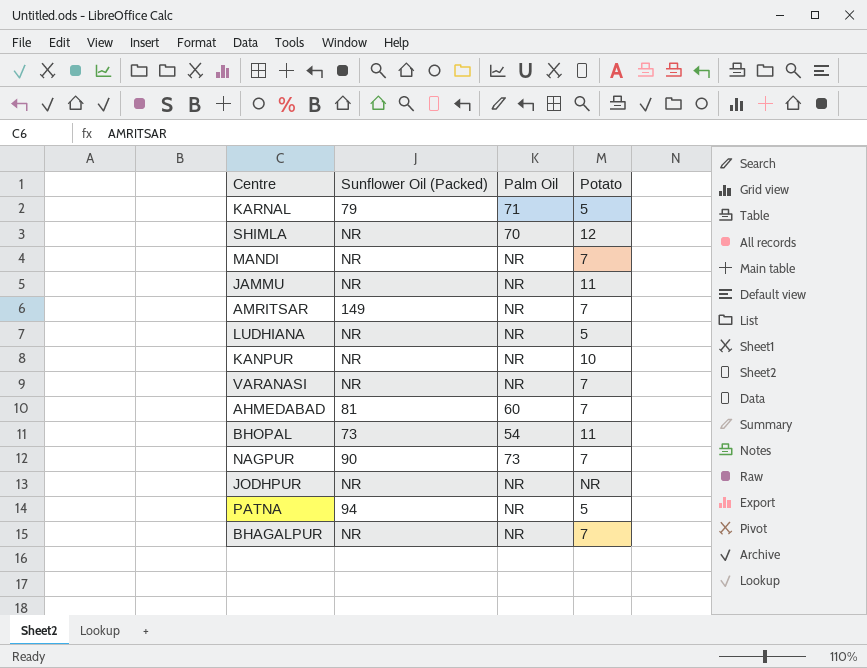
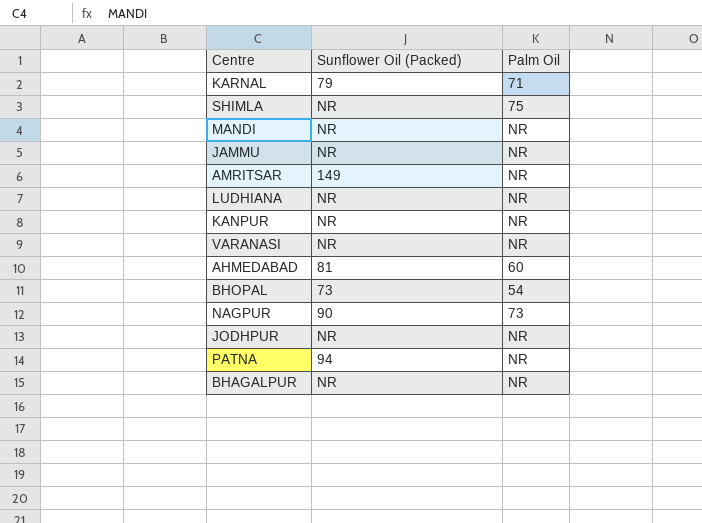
column Potato | position: 4 -> none
SHIMLA | Palm Oil: 70 -> 75

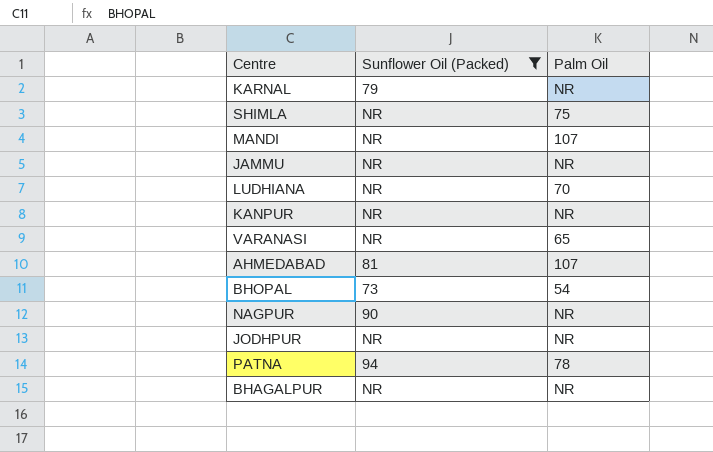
filter: none -> Sunflower Oil (Packed) != 149
KARNAL | Palm Oil: 71 -> NR
MANDI | Palm Oil: NR -> 107
LUDHIANA | Palm Oil: NR -> 70
VARANASI | Palm Oil: NR -> 65
AHMEDABAD | Palm Oil: 60 -> 107
NAGPUR | Palm Oil: 73 -> NR
PATNA | Palm Oil: NR -> 78

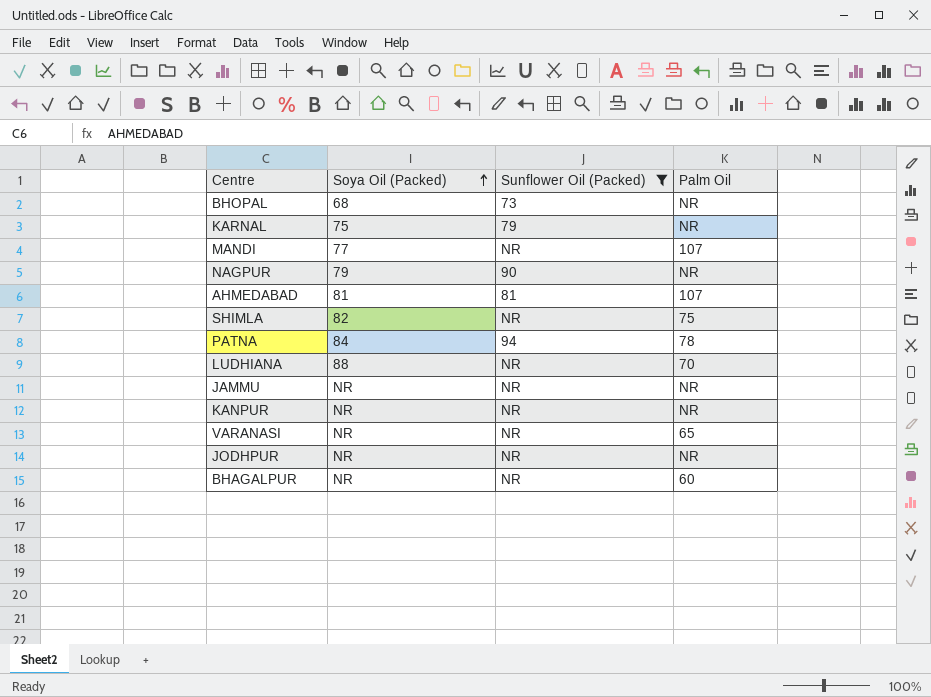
row order: none -> Soya Oil (Packed) ascending
column Soya Oil (Packed) | position: none -> 2
BHOPAL | Palm Oil: 54 -> NR
BHAGALPUR | Palm Oil: NR -> 60

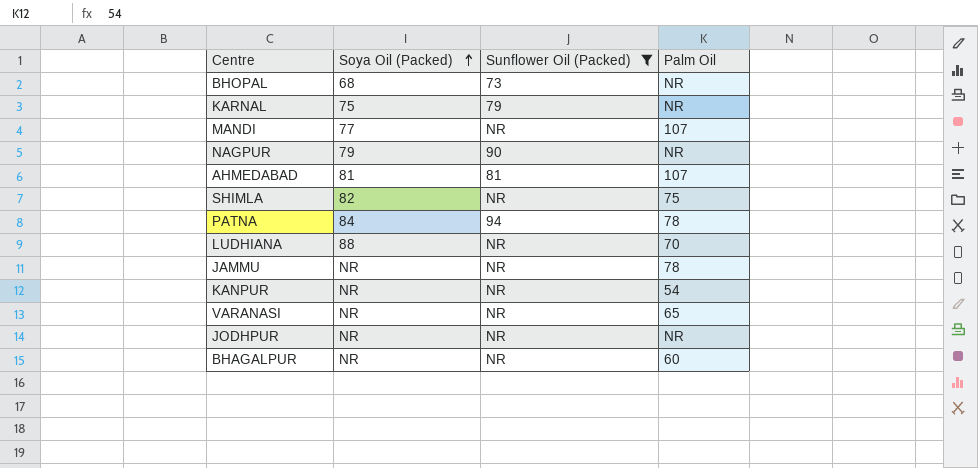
JAMMU | Palm Oil: NR -> 78
KANPUR | Palm Oil: NR -> 54

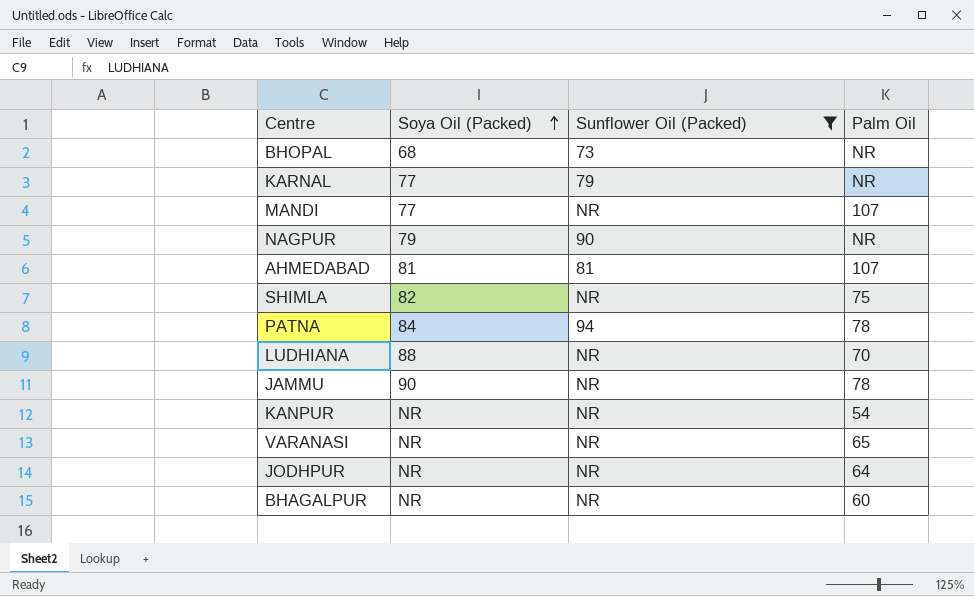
KARNAL | Soya Oil (Packed): 75 -> 77
JAMMU | Soya Oil (Packed): NR -> 90
JODHPUR | Palm Oil: NR -> 64

